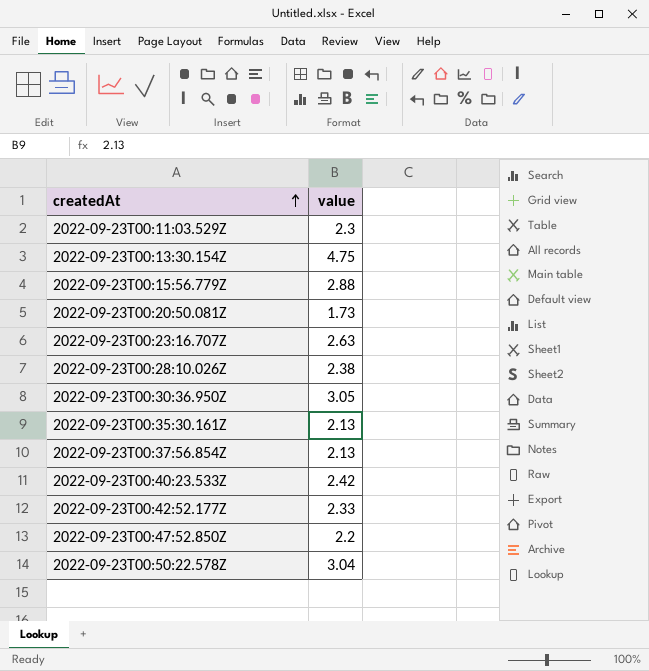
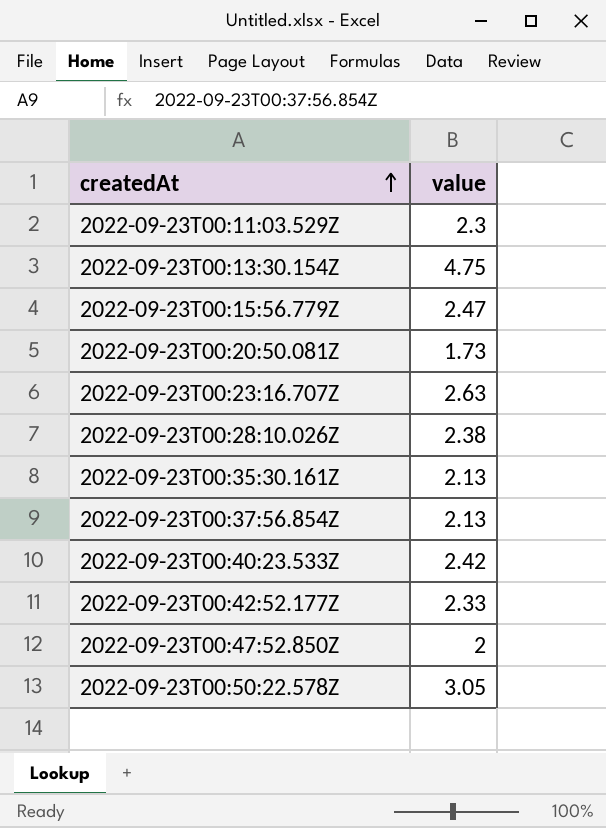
row 2022-09-23T00:30:36.950Z: 3.05 -> none
2022-09-23T00:15:56.779Z | value: 2.88 -> 2.47
2022-09-23T00:47:52.850Z | value: 2.2 -> 2
2022-09-23T00:50:22.578Z | value: 3.04 -> 3.05

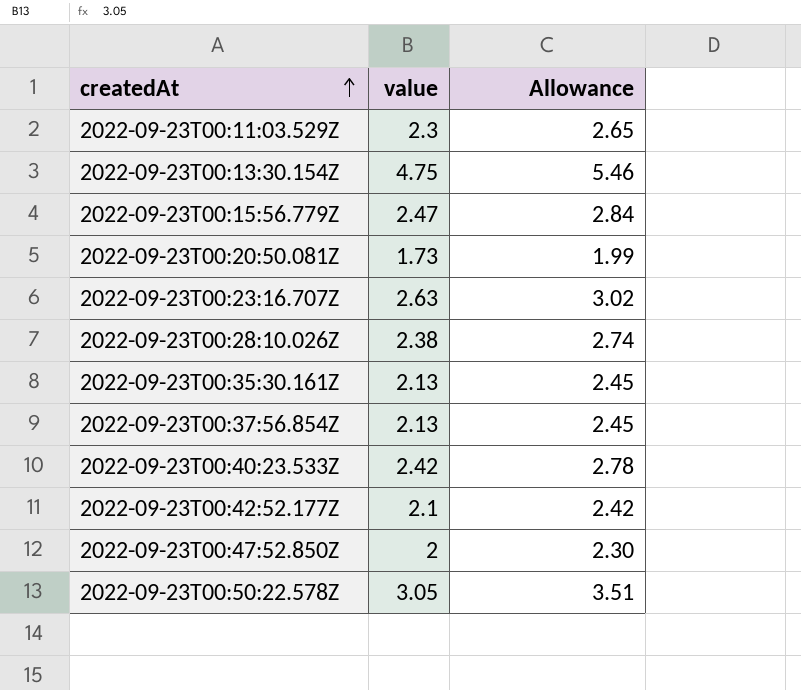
column Allowance | formula: none -> [value] * 1.15
2022-09-23T00:42:52.177Z | value: 2.33 -> 2.1

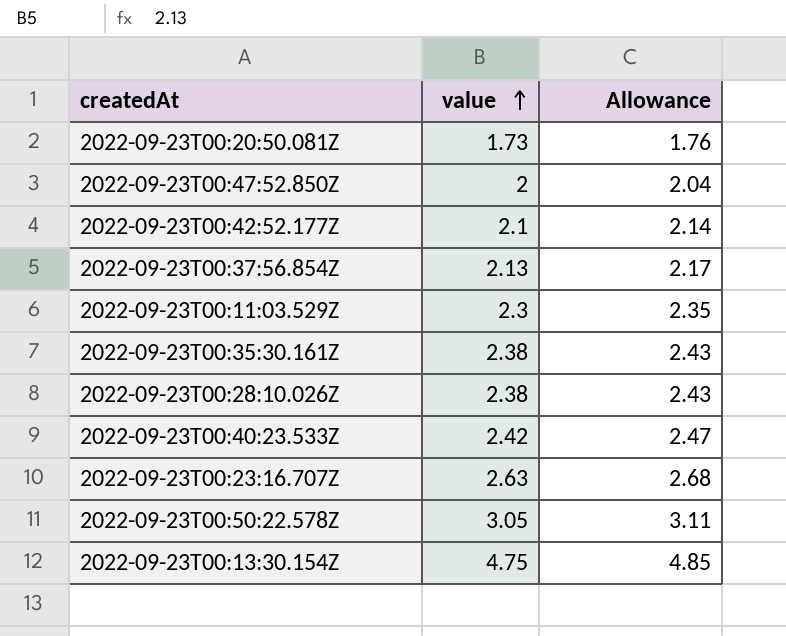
row order: createdAt ascending -> value ascending
column Allowance | formula: [value] * 1.15 -> [value] * 1.02
row 2022-09-23T00:15:56.779Z: 2.47 | 2.84 -> none
2022-09-23T00:35:30.161Z | value: 2.13 -> 2.38

